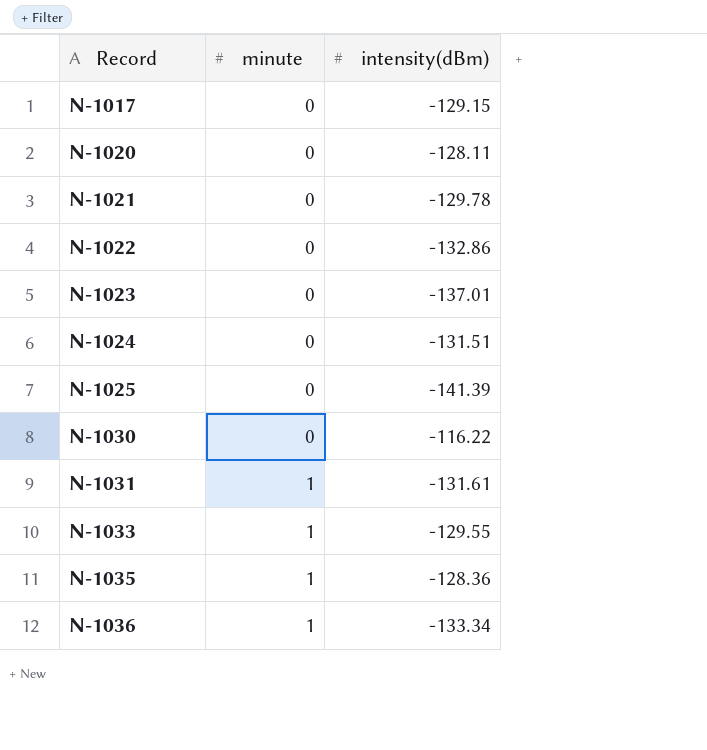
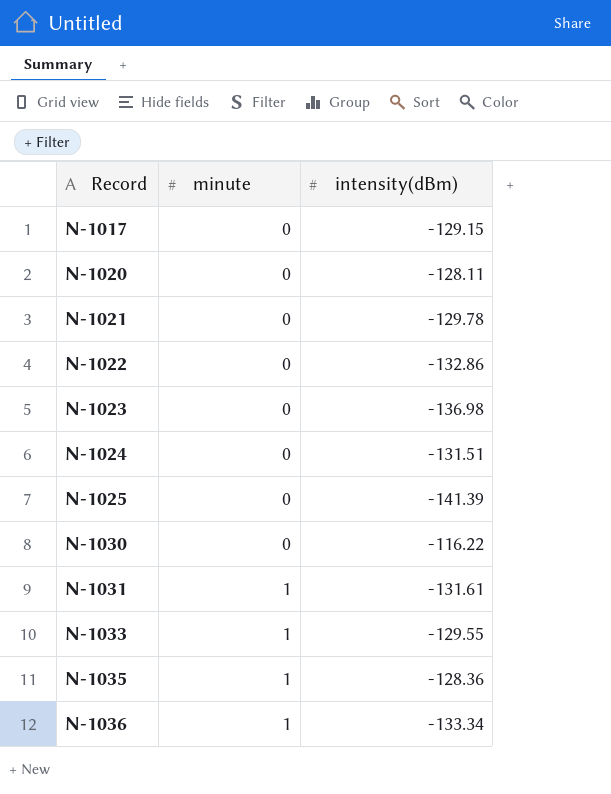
N-1023 | intensity(dBm): -137.01 -> -136.98

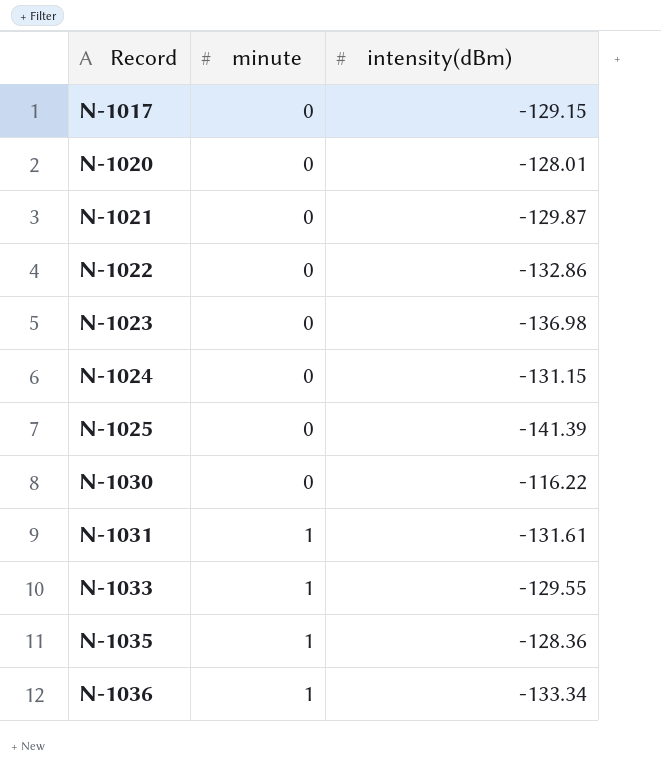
N-1020 | intensity(dBm): -128.11 -> -128.01
N-1021 | intensity(dBm): -129.78 -> -129.87
N-1024 | intensity(dBm): -131.51 -> -131.15

